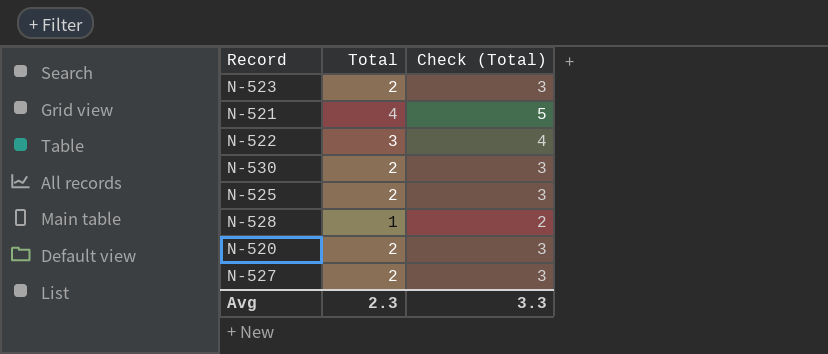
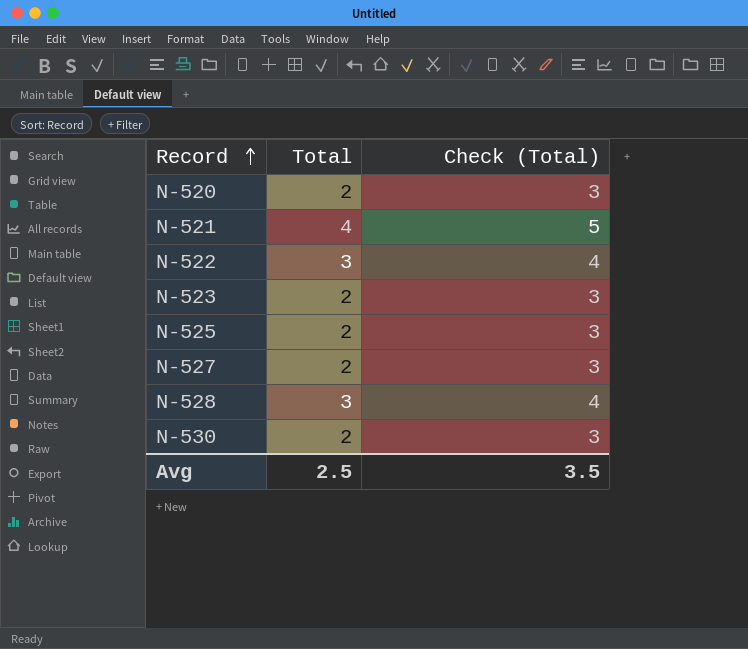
row order: none -> Record ascending
N-528 | Total: 1 -> 3
N-528 | Check (Total): 2 -> 4
Avg | Total: 2.3 -> 2.5
Avg | Check (Total): 3.3 -> 3.5

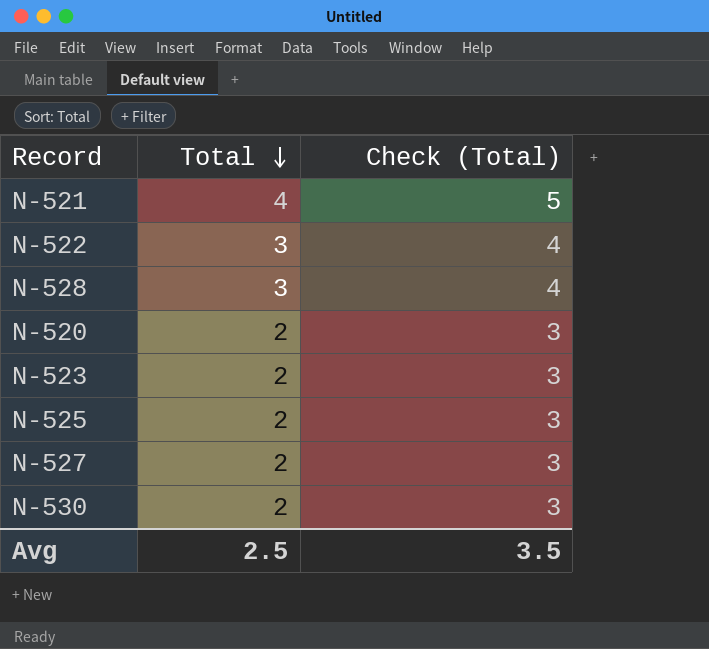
row order: Record ascending -> Total descending

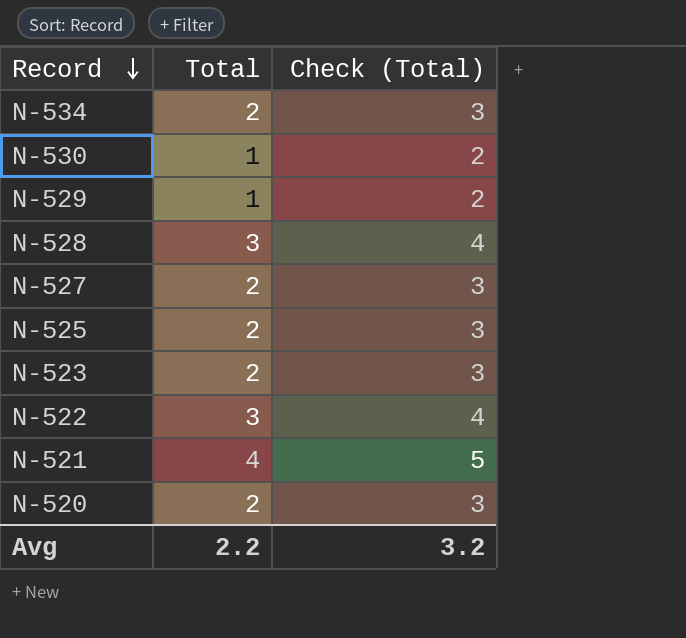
row order: Total descending -> Record descending
row N-534: none -> 2 | 3
N-530 | Total: 2 -> 1
N-530 | Check (Total): 3 -> 2
row N-529: none -> 1 | 2
Avg | Total: 2.5 -> 2.2
Avg | Check (Total): 3.5 -> 3.2

